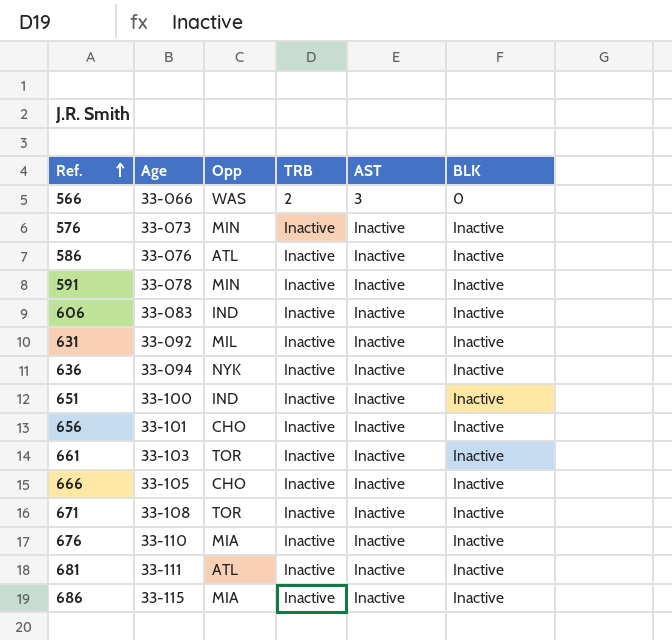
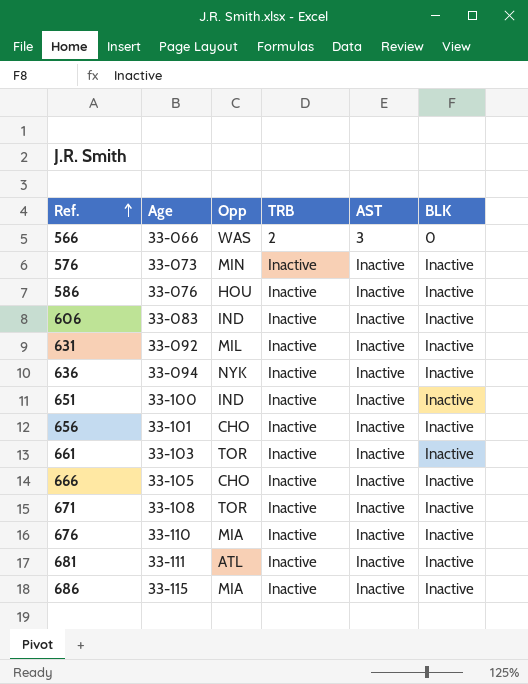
row 591: 33-078 | MIN | Inactive | Inactive | Inactive -> none
586 | Opp: ATL -> HOU

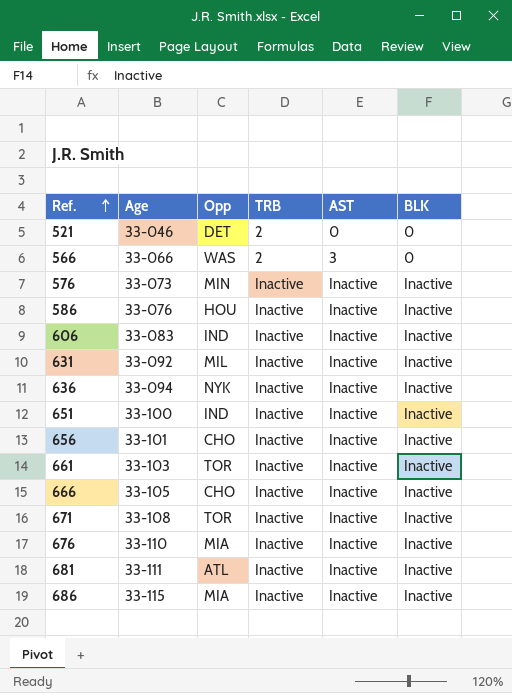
row 521: none -> 33-046 | DET | 2 | 0 | 0

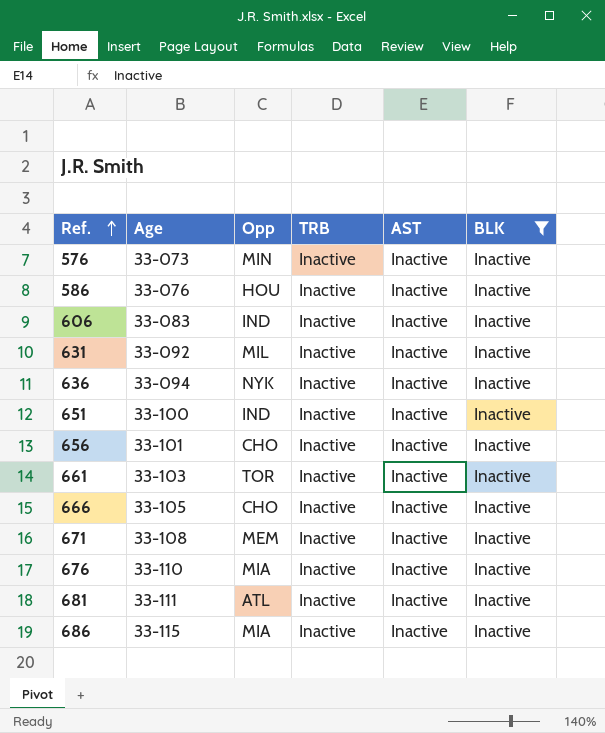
filter: none -> BLK = Inactive
671 | Opp: TOR -> MEM

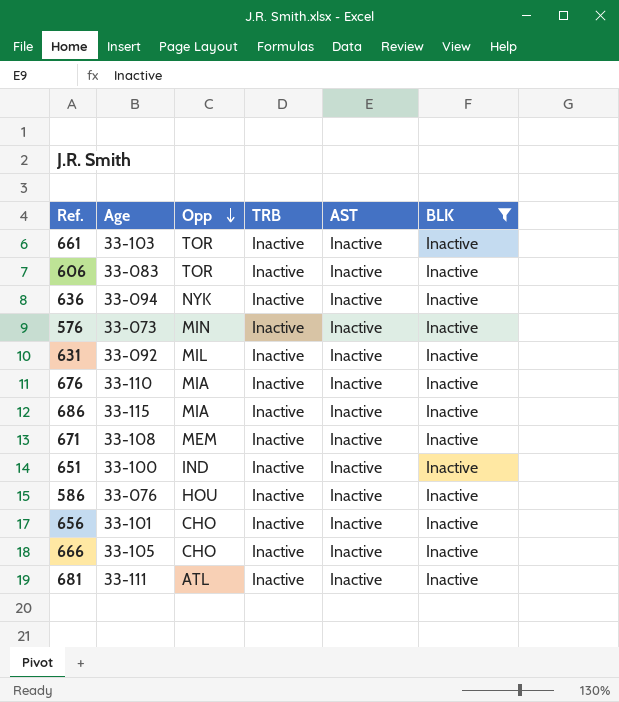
row order: Ref. ascending -> Opp descending
606 | Opp: IND -> TOR

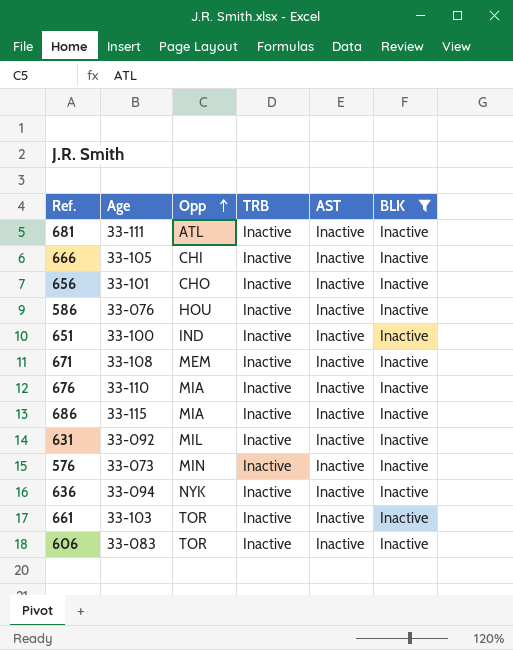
row order: Opp descending -> Opp ascending
666 | Opp: CHO -> CHI

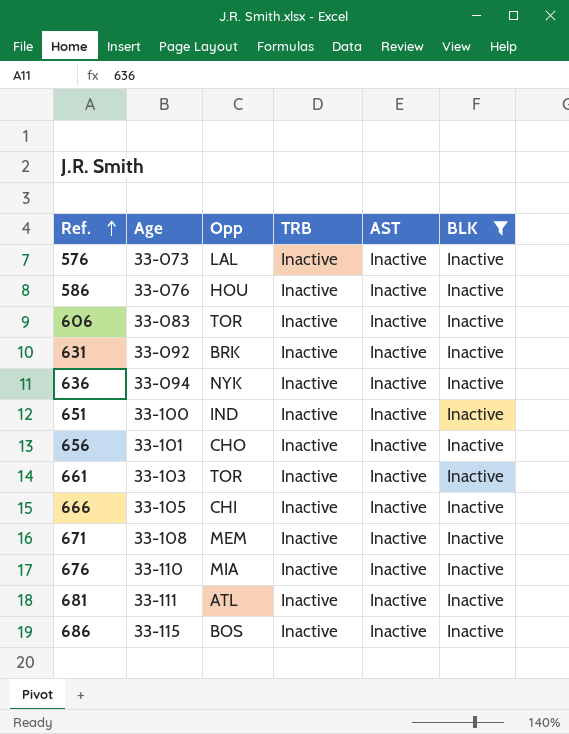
row order: Opp ascending -> Ref. ascending
576 | Opp: MIN -> LAL
631 | Opp: MIL -> BRK
686 | Opp: MIA -> BOS

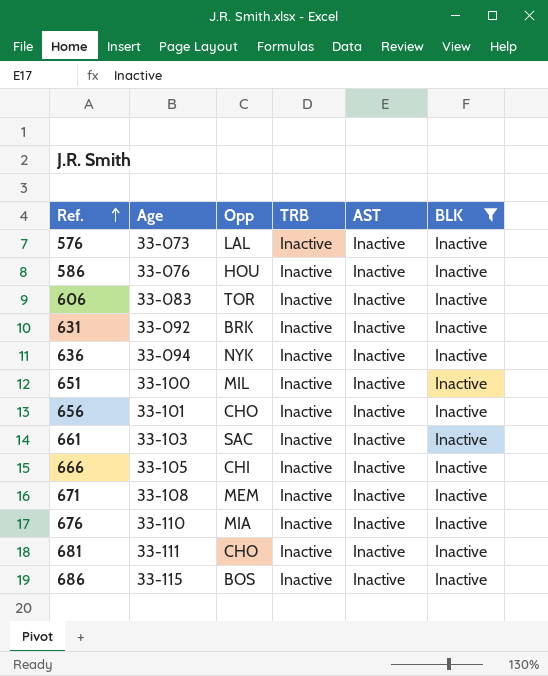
651 | Opp: IND -> MIL
661 | Opp: TOR -> SAC
681 | Opp: ATL -> CHO

